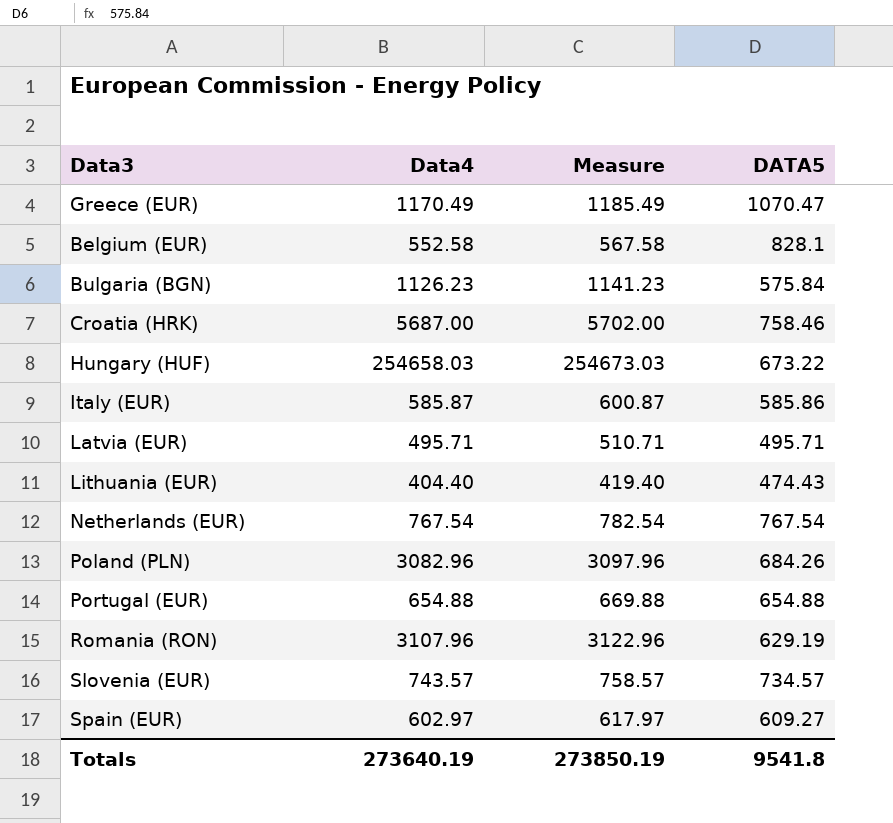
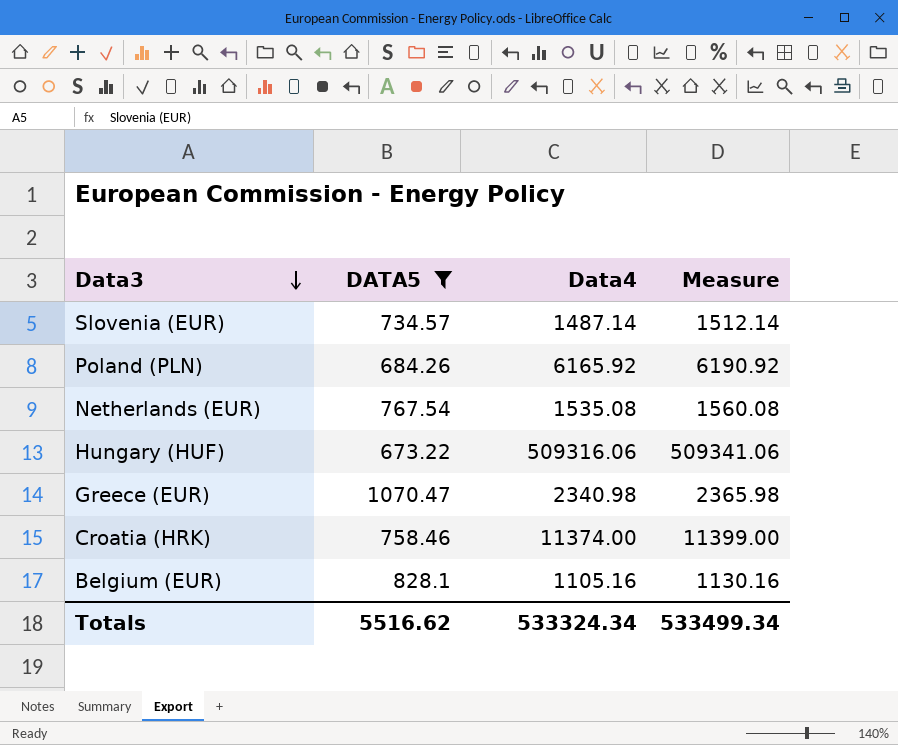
filter: none -> DATA5 >= 673.22
row order: none -> Data3 descending
column DATA5 | position: 4 -> 2
column Measure | formula: [Data4] + 15 -> [Data4] + 25
Slovenia (EUR) | Data4: 743.57 -> 1487.14
Poland (PLN) | Data4: 3082.96 -> 6165.92
Netherlands (EUR) | Data4: 767.54 -> 1535.08
Hungary (HUF) | Data4: 254658.03 -> 509316.06
Greece (EUR) | Data4: 1170.49 -> 2340.98
Croatia (HRK) | Data4: 5687.00 -> 11374.00
Belgium (EUR) | Data4: 552.58 -> 1105.16
Totals | DATA5: 9541.8 -> 5516.62
Totals | Data4: 273640.19 -> 533324.34
Totals | Measure: 273850.19 -> 533499.34

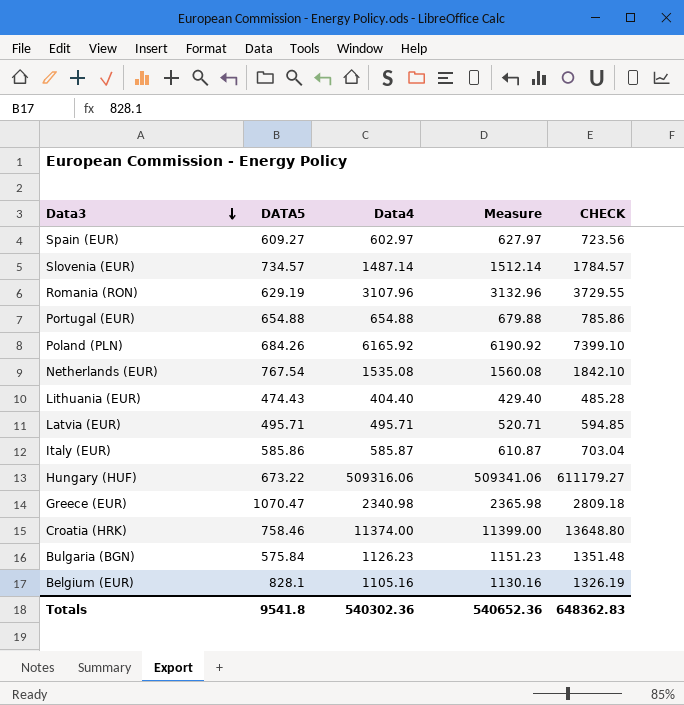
filter: DATA5 >= 673.22 -> none
column CHECK | formula: none -> [Data4] * 1.2
Totals | DATA5: 5516.62 -> 9541.8
Totals | Data4: 533324.34 -> 540302.36
Totals | Measure: 533499.34 -> 540652.36

